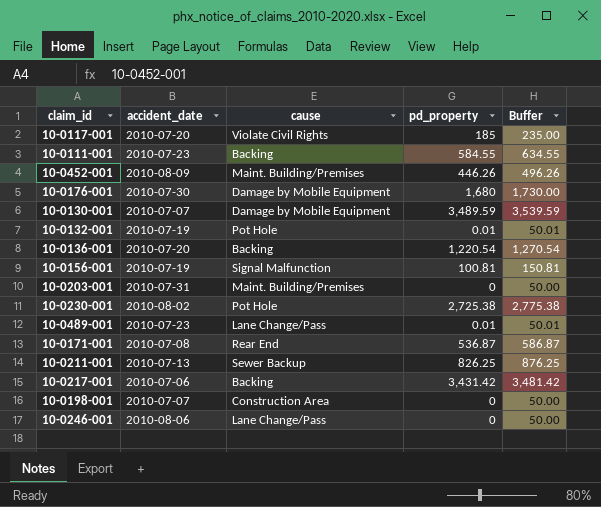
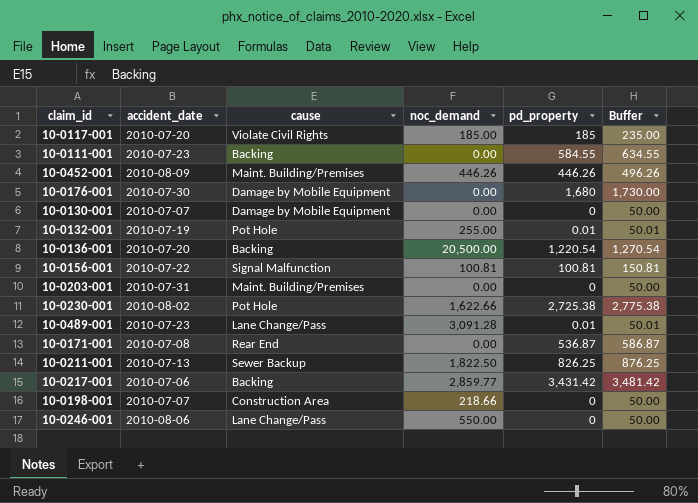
column noc_demand | position: none -> 4
10-0130-001 | pd_property: 3,489.59 -> 0
10-0130-001 | Buffer: 3,539.59 -> 50.00
10-0156-001 | accident_date: 2010-07-19 -> 2010-07-22

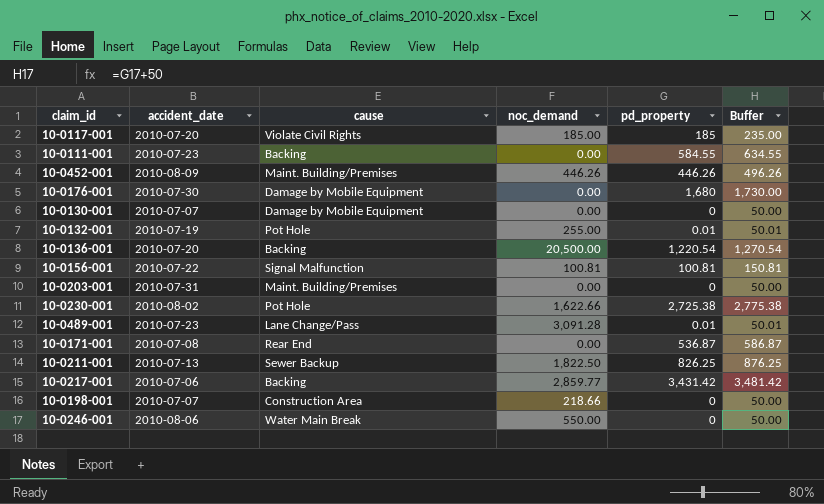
10-0246-001 | cause: Lane Change/Pass -> Water Main Break

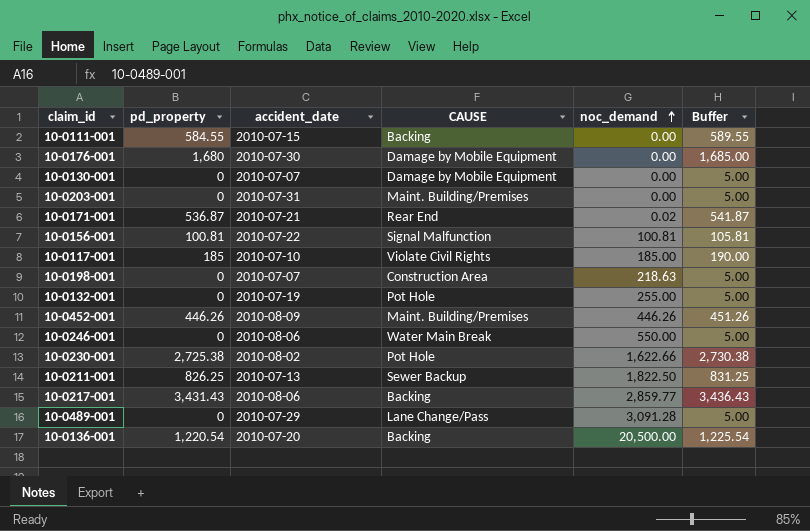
row order: none -> noc_demand ascending
column pd_property | position: 5 -> 2
column name: cause -> CAUSE
column Buffer | formula: [pd_property] + 50 -> [pd_property] + 5
10-0111-001 | accident_date: 2010-07-23 -> 2010-07-15
10-0171-001 | accident_date: 2010-07-08 -> 2010-07-21
10-0171-001 | noc_demand: 0.00 -> 0.02
10-0117-001 | accident_date: 2010-07-20 -> 2010-07-10
10-0198-001 | noc_demand: 218.66 -> 218.63
10-0132-001 | pd_property: 0.01 -> 0
10-0217-001 | pd_property: 3,431.42 -> 3,431.43
10-0217-001 | accident_date: 2010-07-06 -> 2010-08-06
10-0489-001 | pd_property: 0.01 -> 0
10-0489-001 | accident_date: 2010-07-23 -> 2010-07-29

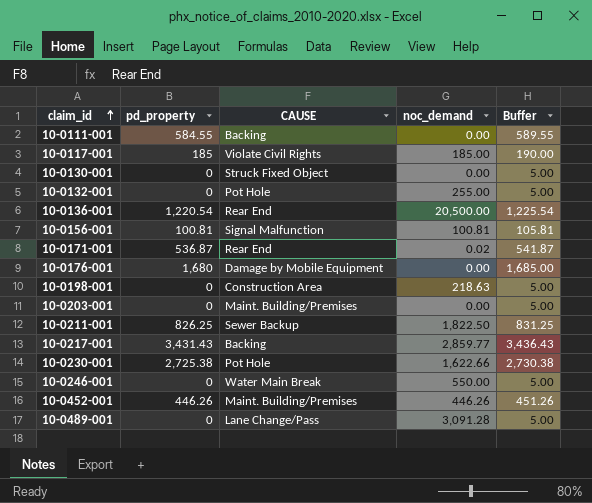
row order: noc_demand ascending -> claim_id ascending
column accident_date | position: 3 -> none
10-0130-001 | CAUSE: Damage by Mobile Equipment -> Struck Fixed Object
10-0136-001 | CAUSE: Backing -> Rear End

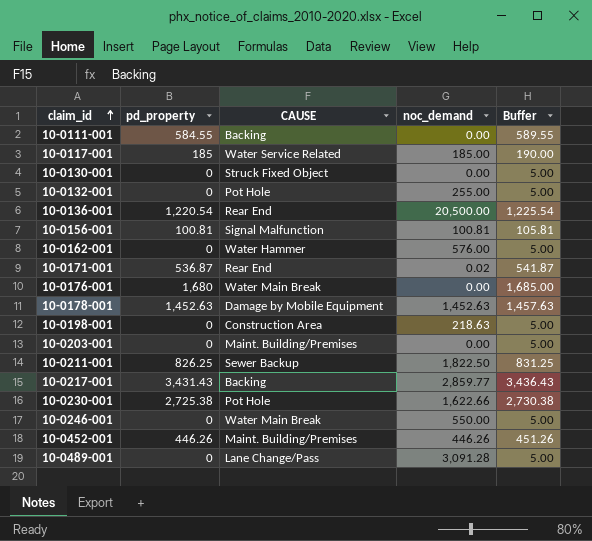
10-0117-001 | CAUSE: Violate Civil Rights -> Water Service Related
row 10-0162-001: none -> 0 | Water Hammer | 576.00 | 5.00
10-0176-001 | CAUSE: Damage by Mobile Equipment -> Water Main Break
row 10-0178-001: none -> 1,452.63 | Damage by Mobile Equipment | 1,452.63 | 1,457.63

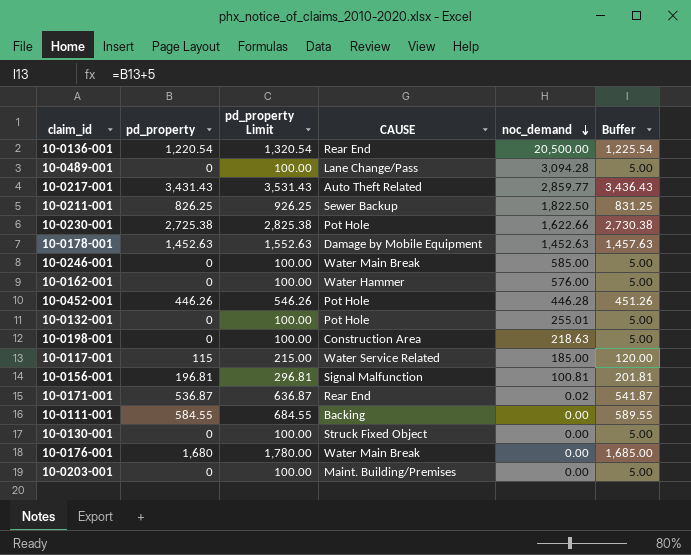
row order: claim_id ascending -> noc_demand descending
column pd_property Limit | formula: none -> [pd_property] + 100
10-0489-001 | noc_demand: 3,091.28 -> 3,094.28
10-0217-001 | CAUSE: Backing -> Auto Theft Related
10-0246-001 | noc_demand: 550.00 -> 585.00
10-0452-001 | CAUSE: Maint. Building/Premises -> Pot Hole
10-0452-001 | noc_demand: 446.26 -> 446.28
10-0132-001 | noc_demand: 255.00 -> 255.01
10-0117-001 | pd_property: 185 -> 115
10-0117-001 | Buffer: 190.00 -> 120.00
10-0156-001 | pd_property: 100.81 -> 196.81
10-0156-001 | Buffer: 105.81 -> 201.81

